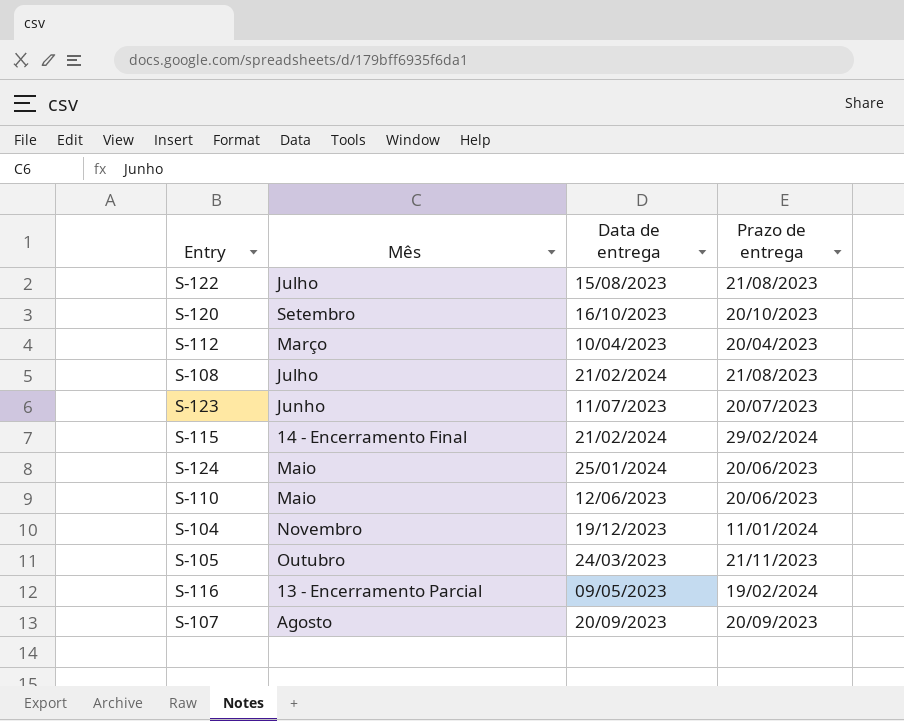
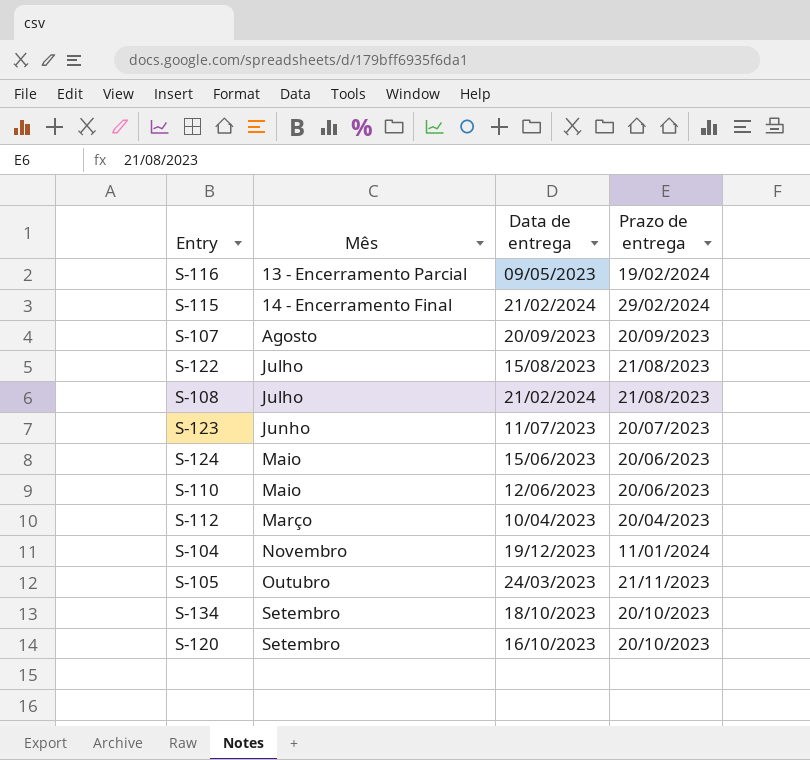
row order: none -> Mês ascending
S-124 | Data de entrega: 25/01/2024 -> 15/06/2023
row S-134: none -> Setembro | 18/10/2023 | 20/10/2023

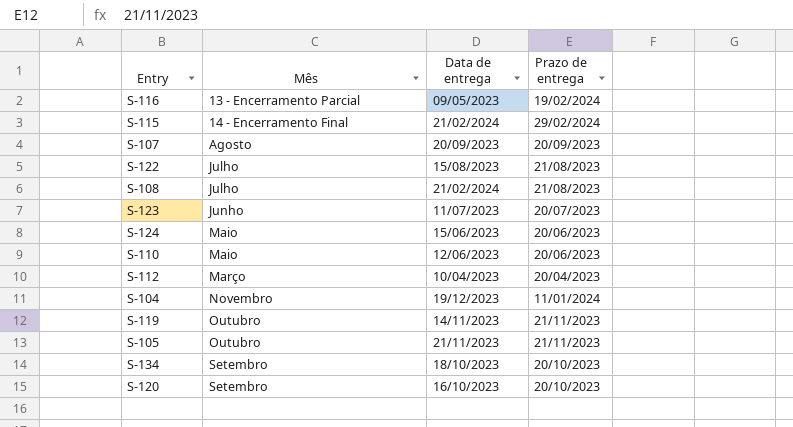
row S-119: none -> Outubro | 14/11/2023 | 21/11/2023
S-105 | Data de entrega: 24/03/2023 -> 21/11/2023

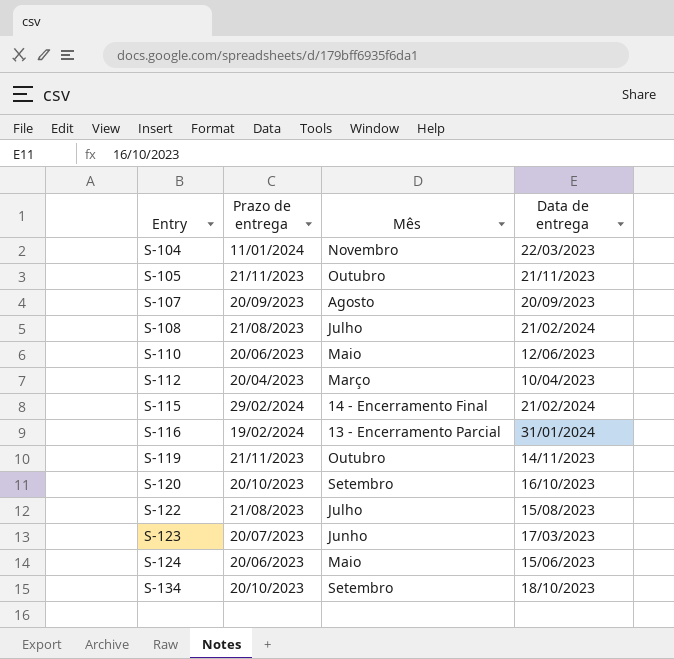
row order: Mês ascending -> Entry ascending
column Prazo de entrega | position: 4 -> 2
S-104 | Data de entrega: 19/12/2023 -> 22/03/2023
S-116 | Data de entrega: 09/05/2023 -> 31/01/2024
S-123 | Data de entrega: 11/07/2023 -> 17/03/2023

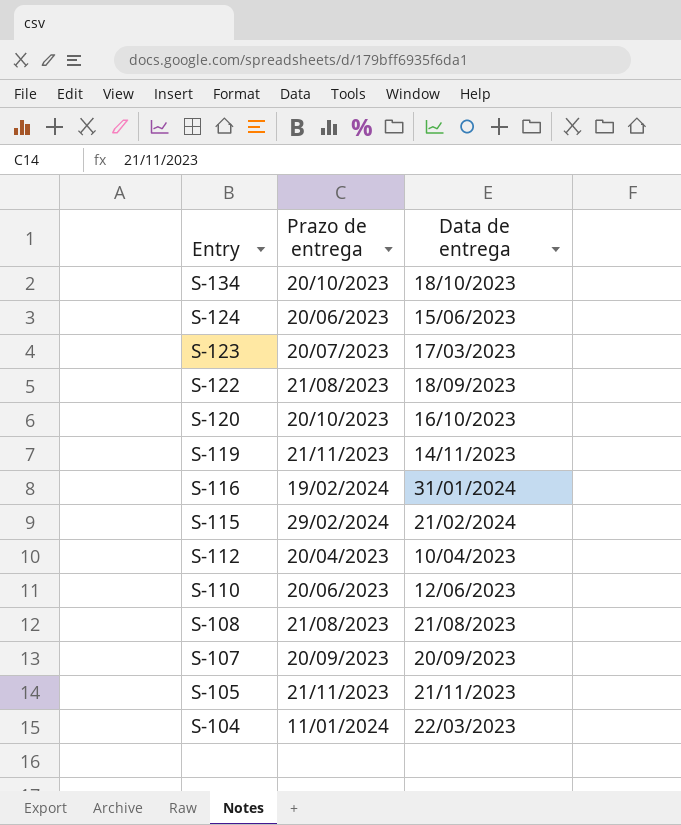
row order: Entry ascending -> Entry descending
column Mês | position: 3 -> none
S-122 | Data de entrega: 15/08/2023 -> 18/09/2023
S-108 | Data de entrega: 21/02/2024 -> 21/08/2023

